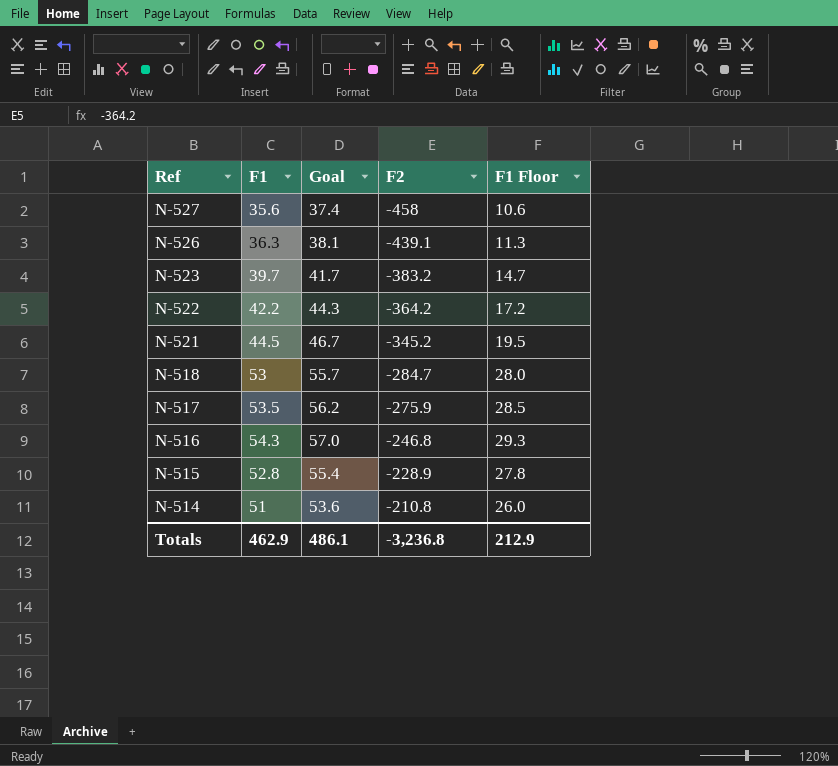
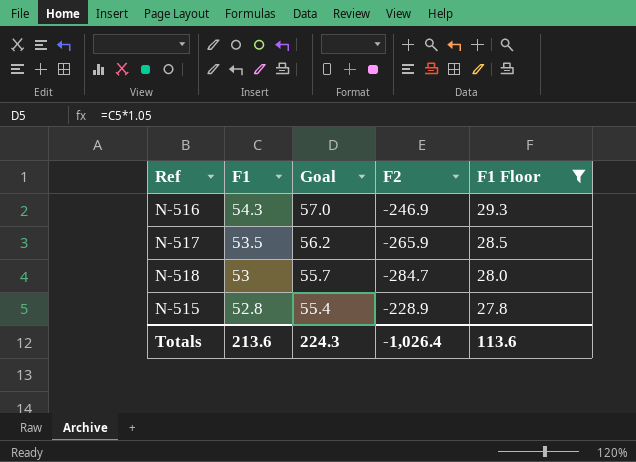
filter: none -> F1 Floor >= 27.8
row order: Ref descending -> F1 descending
N-516 | F2: -246.8 -> -246.9
N-517 | F2: -275.9 -> -265.9
Totals | F1: 462.9 -> 213.6
Totals | Goal: 486.1 -> 224.3
Totals | F2: -3,236.8 -> -1,026.4
Totals | F1 Floor: 212.9 -> 113.6

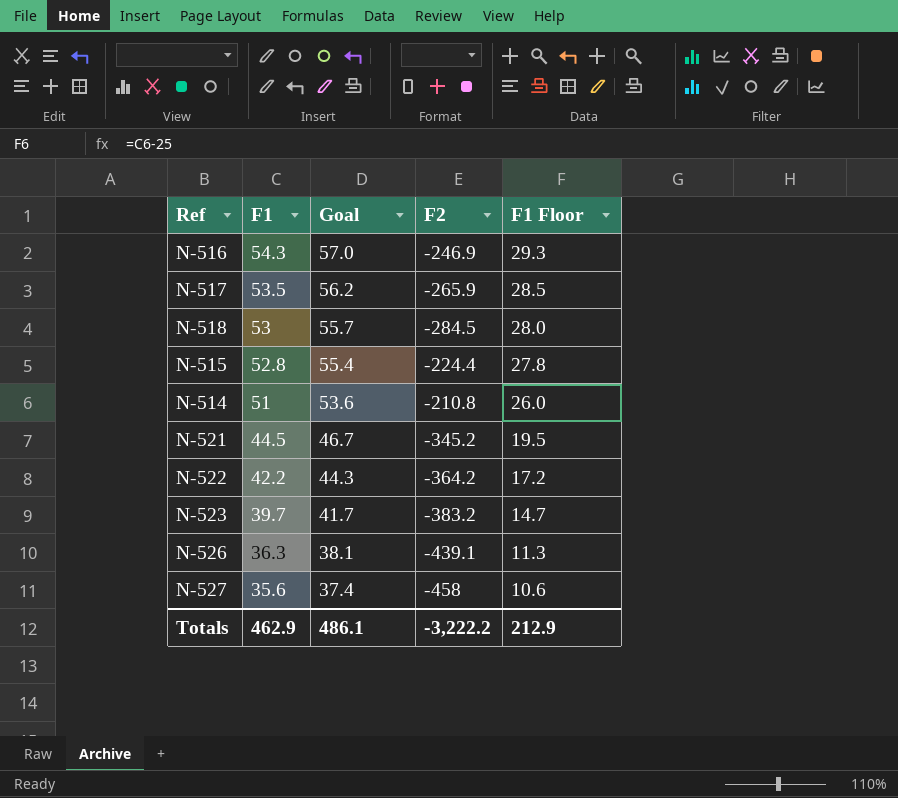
filter: F1 Floor >= 27.8 -> none
N-518 | F2: -284.7 -> -284.5
N-515 | F2: -228.9 -> -224.4
Totals | F1: 213.6 -> 462.9
Totals | Goal: 224.3 -> 486.1
Totals | F2: -1,026.4 -> -3,222.2
Totals | F1 Floor: 113.6 -> 212.9

